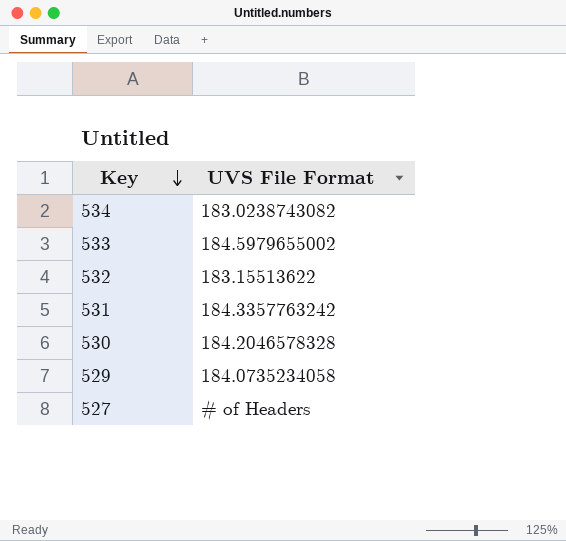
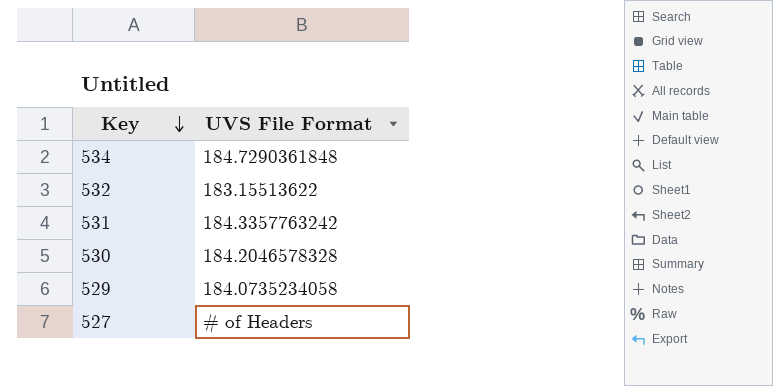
row 533: 184.5979655002 -> none
534 | UVS File Format: 183.0238743082 -> 184.7290361848

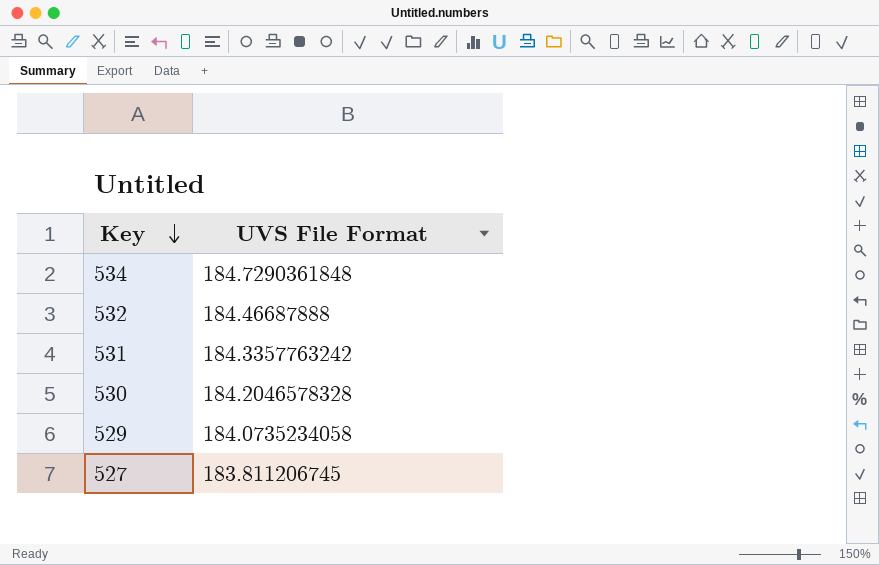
532 | UVS File Format: 183.15513622 -> 184.46687888
527 | UVS File Format: # of Headers -> 183.811206745

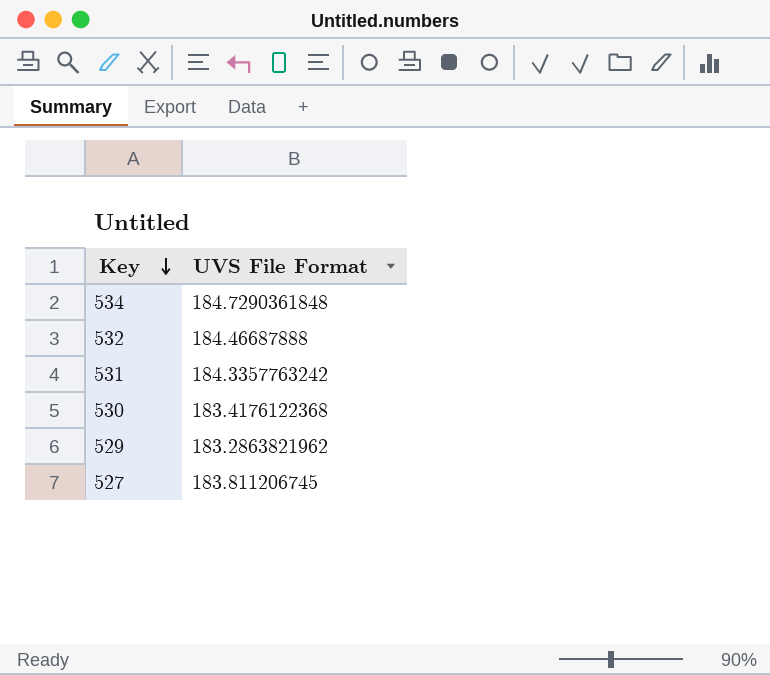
530 | UVS File Format: 184.2046578328 -> 183.4176122368
529 | UVS File Format: 184.0735234058 -> 183.2863821962

